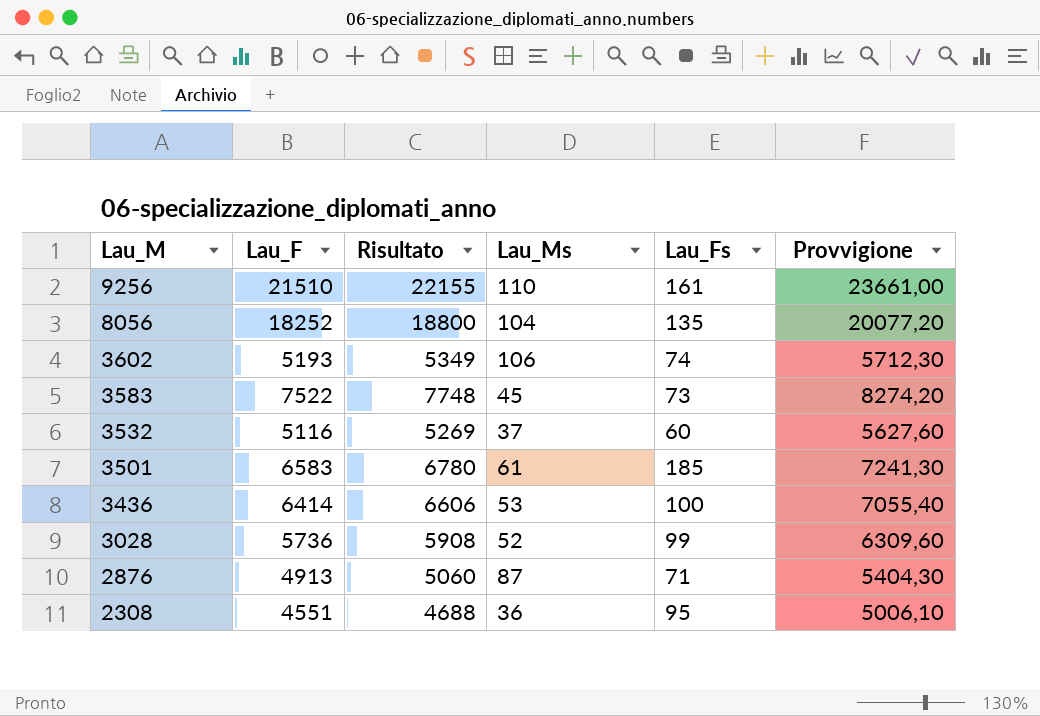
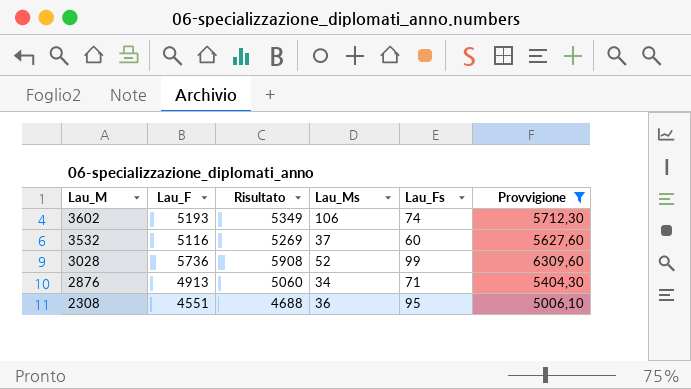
filter: none -> Provvigione <= 6309,60
2876 | Lau_Ms: 87 -> 34

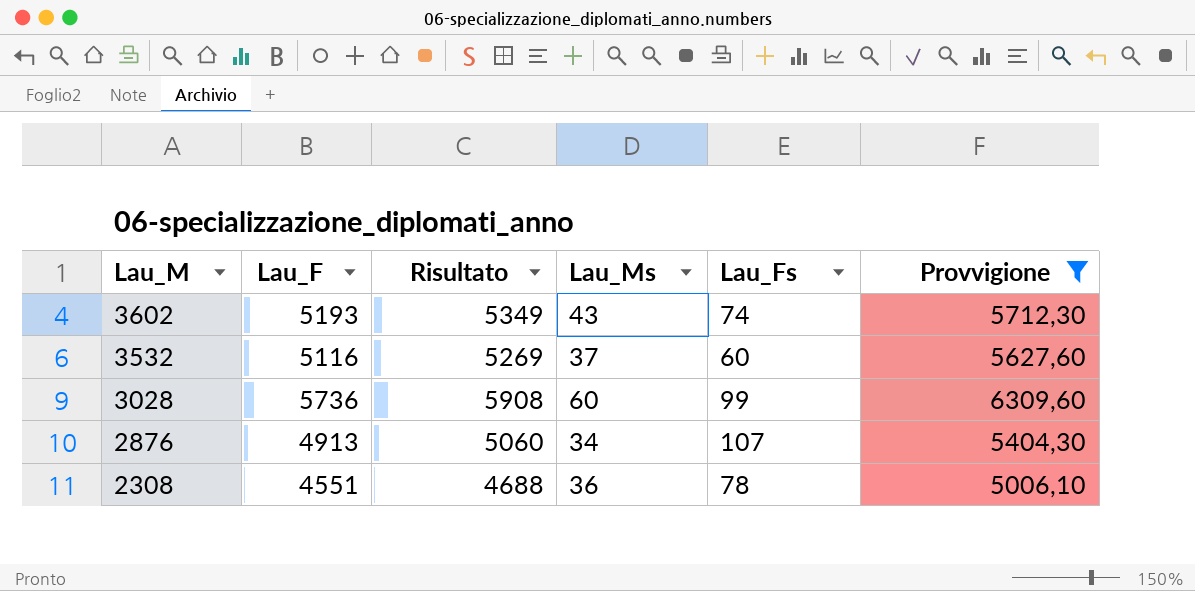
3602 | Lau_Ms: 106 -> 43
3028 | Lau_Ms: 52 -> 60
2876 | Lau_Fs: 71 -> 107
2308 | Lau_Fs: 95 -> 78

